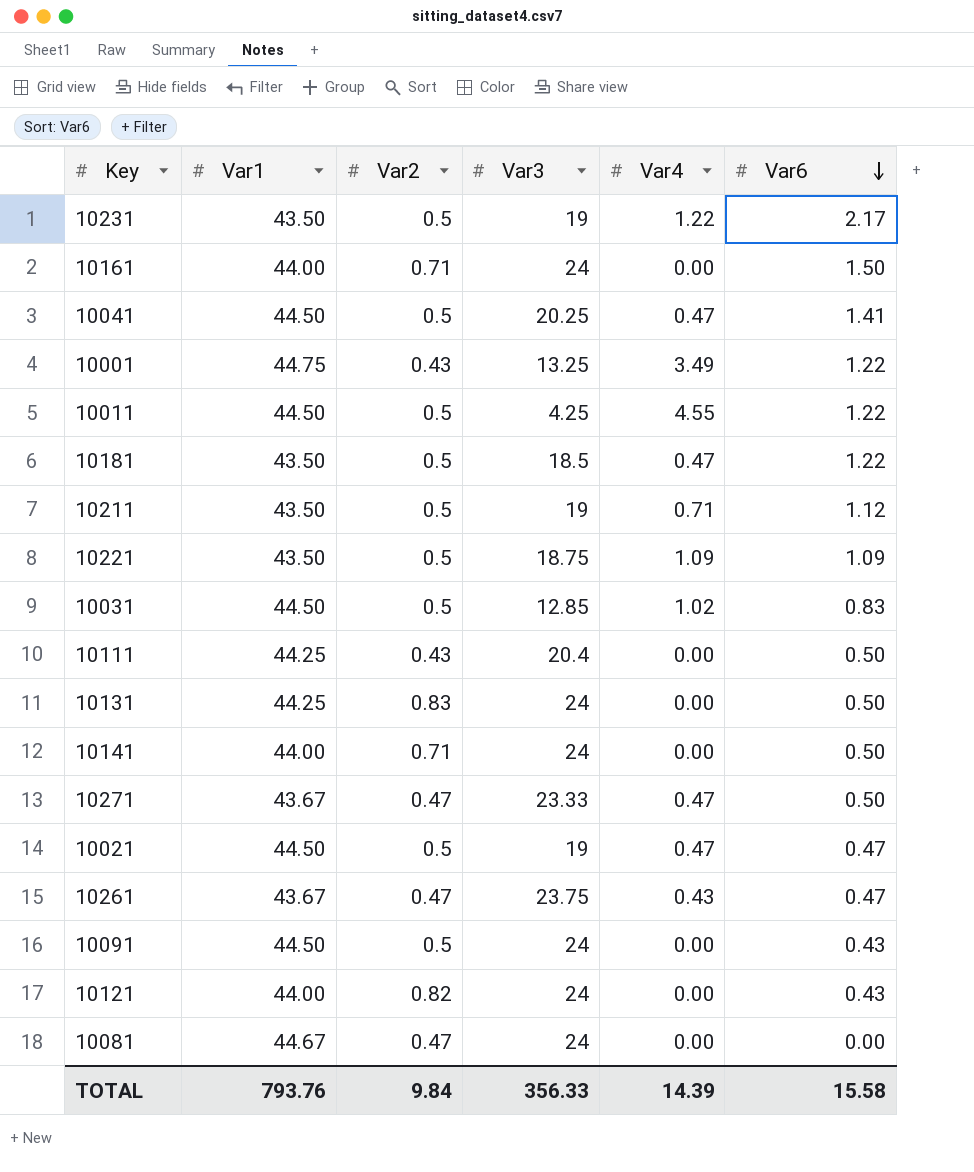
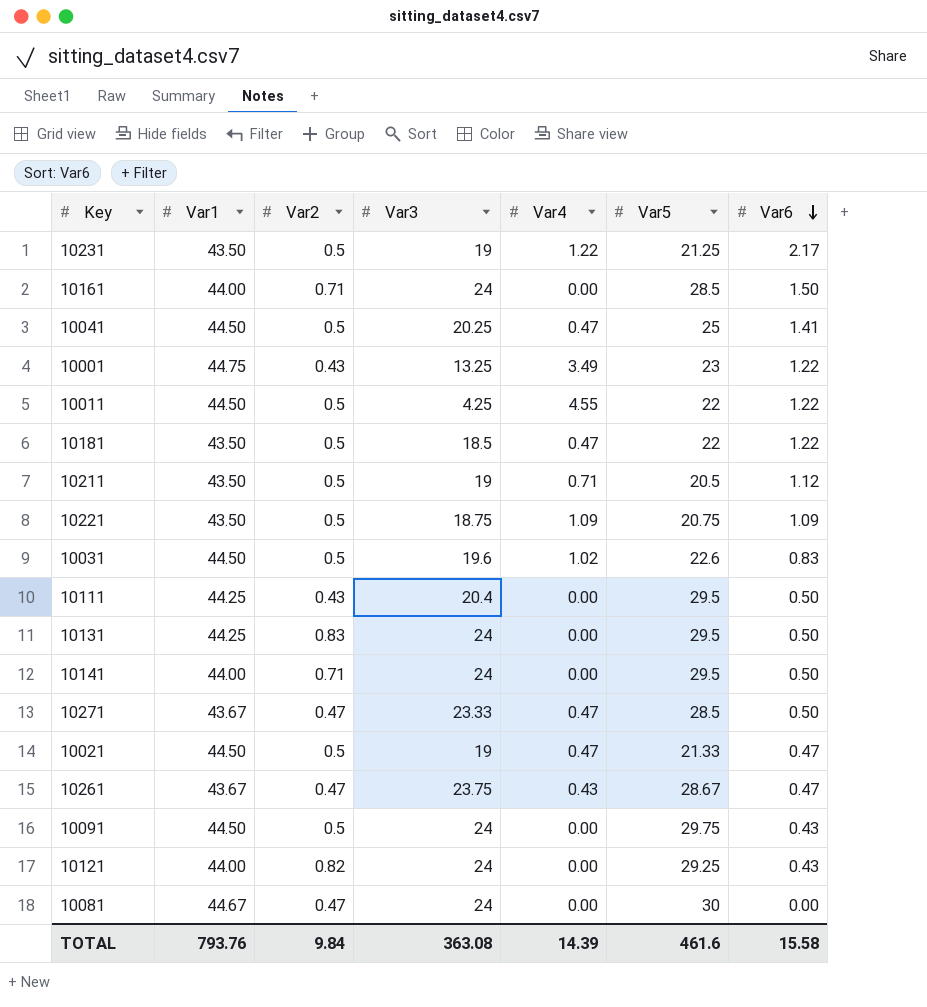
column Var5 | position: none -> 6
10031 | Var3: 12.85 -> 19.6
TOTAL | Var3: 356.33 -> 363.08

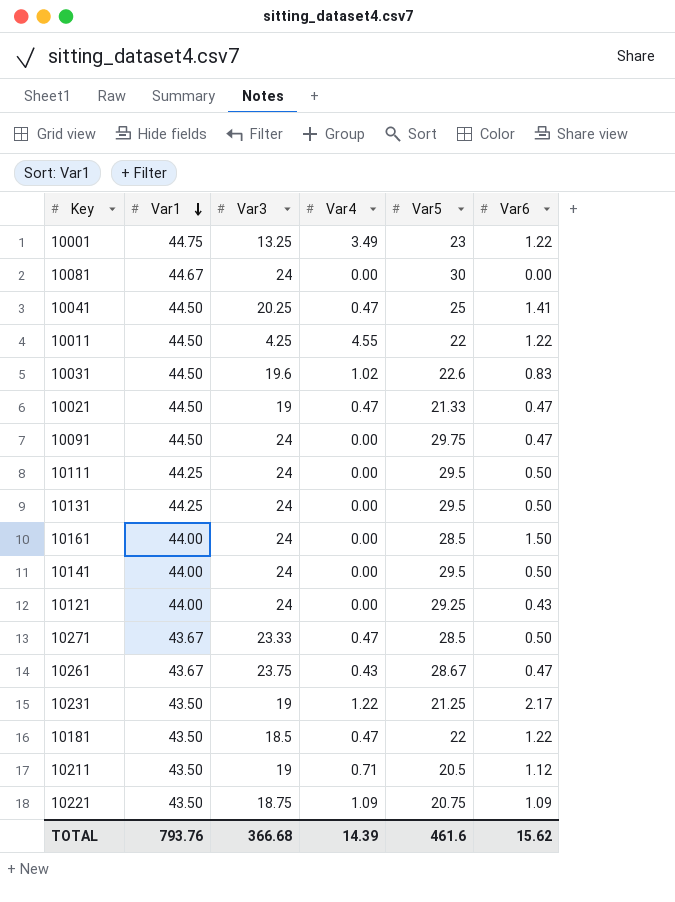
row order: Var6 descending -> Var1 descending
column Var2 | position: 3 -> none
10091 | Var6: 0.43 -> 0.47
10111 | Var3: 20.4 -> 24
TOTAL | Var3: 363.08 -> 366.68
TOTAL | Var6: 15.58 -> 15.62

